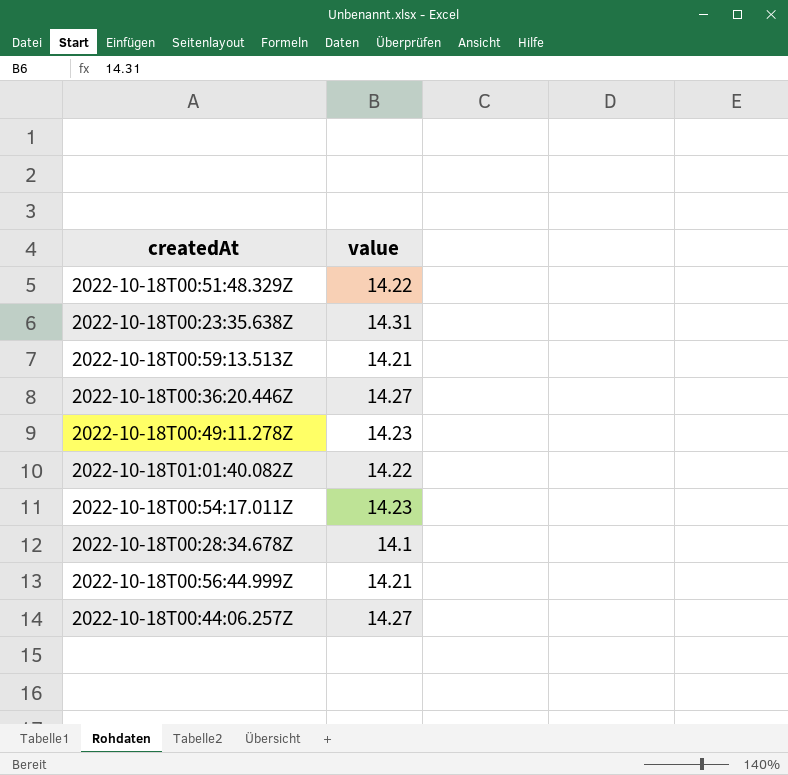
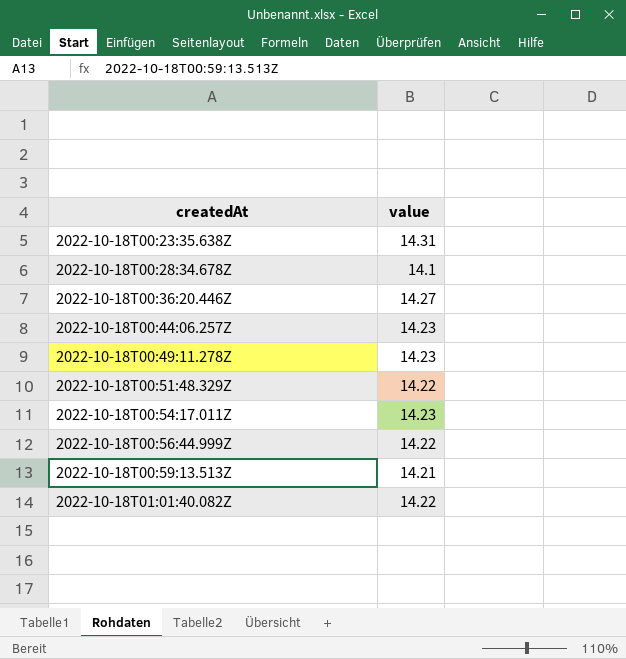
row order: none -> createdAt ascending
2022-10-18T00:44:06.257Z | value: 14.27 -> 14.23
2022-10-18T00:56:44.999Z | value: 14.21 -> 14.22

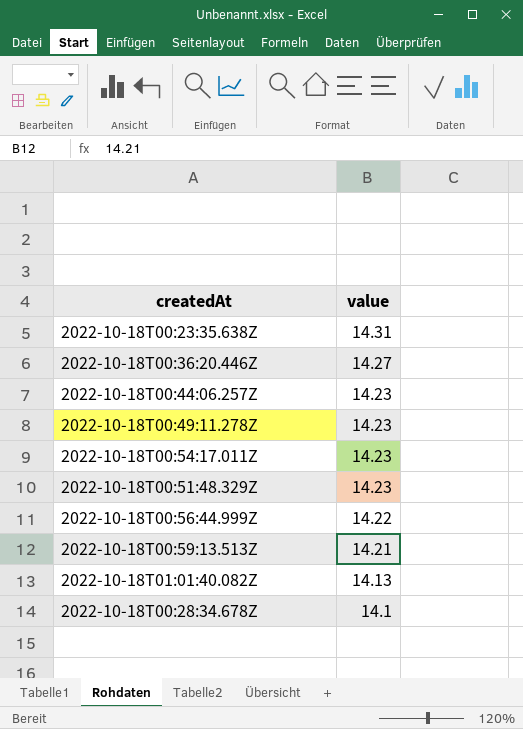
row order: createdAt ascending -> value descending
2022-10-18T00:51:48.329Z | value: 14.22 -> 14.23
2022-10-18T01:01:40.082Z | value: 14.22 -> 14.13

